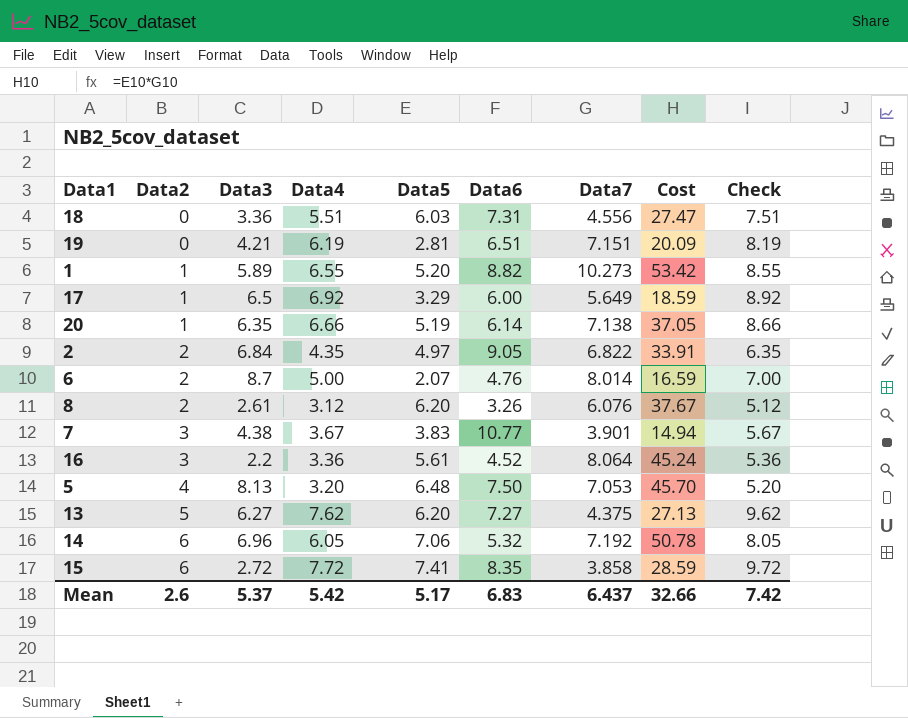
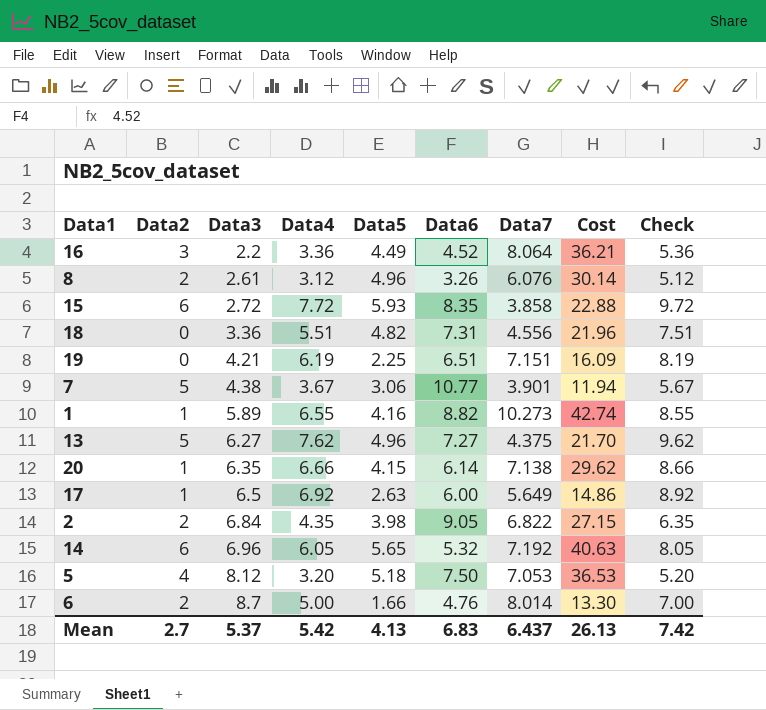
row order: Data2 ascending -> Data3 ascending
16 | Data5: 5.61 -> 4.49
16 | Cost: 45.24 -> 36.21
8 | Data5: 6.20 -> 4.96
8 | Cost: 37.67 -> 30.14
15 | Data5: 7.41 -> 5.93
15 | Cost: 28.59 -> 22.88
18 | Data5: 6.03 -> 4.82
18 | Cost: 27.47 -> 21.96
19 | Data5: 2.81 -> 2.25
19 | Cost: 20.09 -> 16.09
7 | Data2: 3 -> 5
7 | Data5: 3.83 -> 3.06
7 | Cost: 14.94 -> 11.94
1 | Data5: 5.20 -> 4.16
1 | Cost: 53.42 -> 42.74
13 | Data5: 6.20 -> 4.96
13 | Cost: 27.13 -> 21.70
20 | Data5: 5.19 -> 4.15
20 | Cost: 37.05 -> 29.62
17 | Data5: 3.29 -> 2.63
17 | Cost: 18.59 -> 14.86
2 | Data5: 4.97 -> 3.98
2 | Cost: 33.91 -> 27.15
14 | Data5: 7.06 -> 5.65
14 | Cost: 50.78 -> 40.63
5 | Data3: 8.13 -> 8.12
5 | Data5: 6.48 -> 5.18
5 | Cost: 45.70 -> 36.53
6 | Data5: 2.07 -> 1.66
6 | Cost: 16.59 -> 13.30
Mean | Data2: 2.6 -> 2.7
Mean | Data5: 5.17 -> 4.13
Mean | Cost: 32.66 -> 26.13

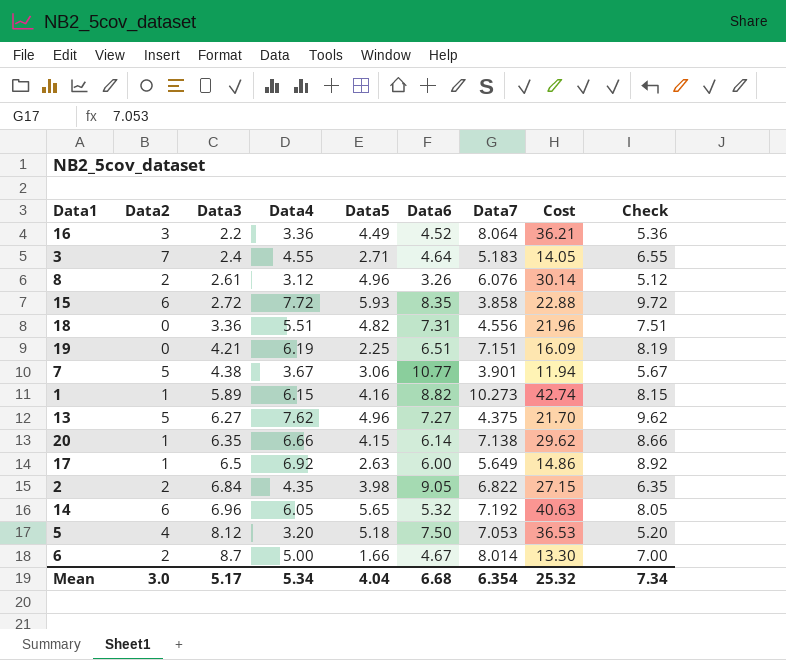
row 3: none -> 7 | 2.4 | 4.55 | 2.71 | 4.64 | 5.183 | 14.05 | 6.55
1 | Data4: 6.55 -> 6.15
1 | Check: 8.55 -> 8.15
6 | Data6: 4.76 -> 4.67
Mean | Data2: 2.7 -> 3.0
Mean | Data3: 5.37 -> 5.17
Mean | Data4: 5.42 -> 5.34
Mean | Data5: 4.13 -> 4.04
Mean | Data6: 6.83 -> 6.68
Mean | Data7: 6.437 -> 6.354
Mean | Cost: 26.13 -> 25.32
Mean | Check: 7.42 -> 7.34

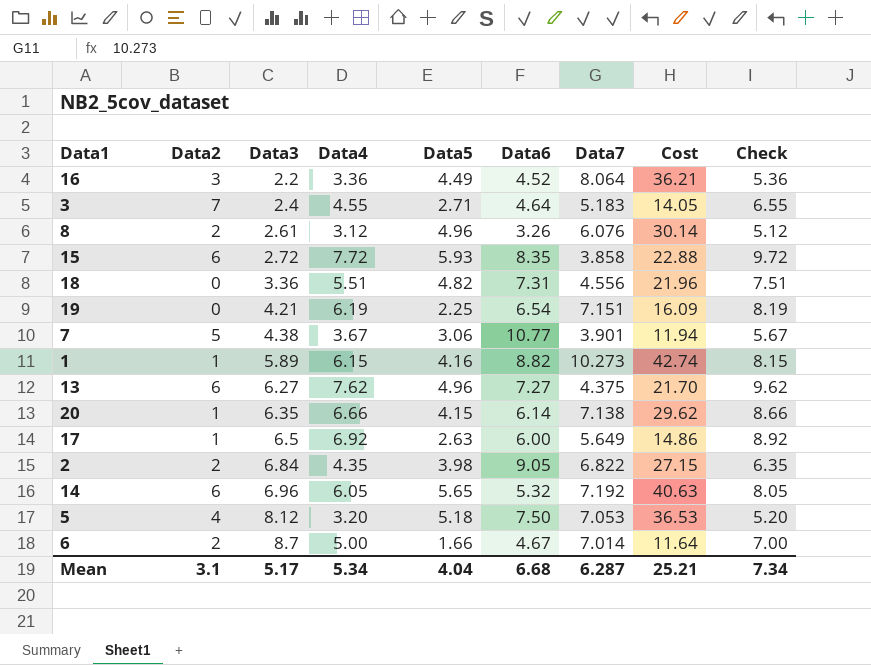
19 | Data6: 6.51 -> 6.54
13 | Data2: 5 -> 6
6 | Data7: 8.014 -> 7.014
6 | Cost: 13.30 -> 11.64
Mean | Data2: 3.0 -> 3.1
Mean | Data7: 6.354 -> 6.287
Mean | Cost: 25.32 -> 25.21

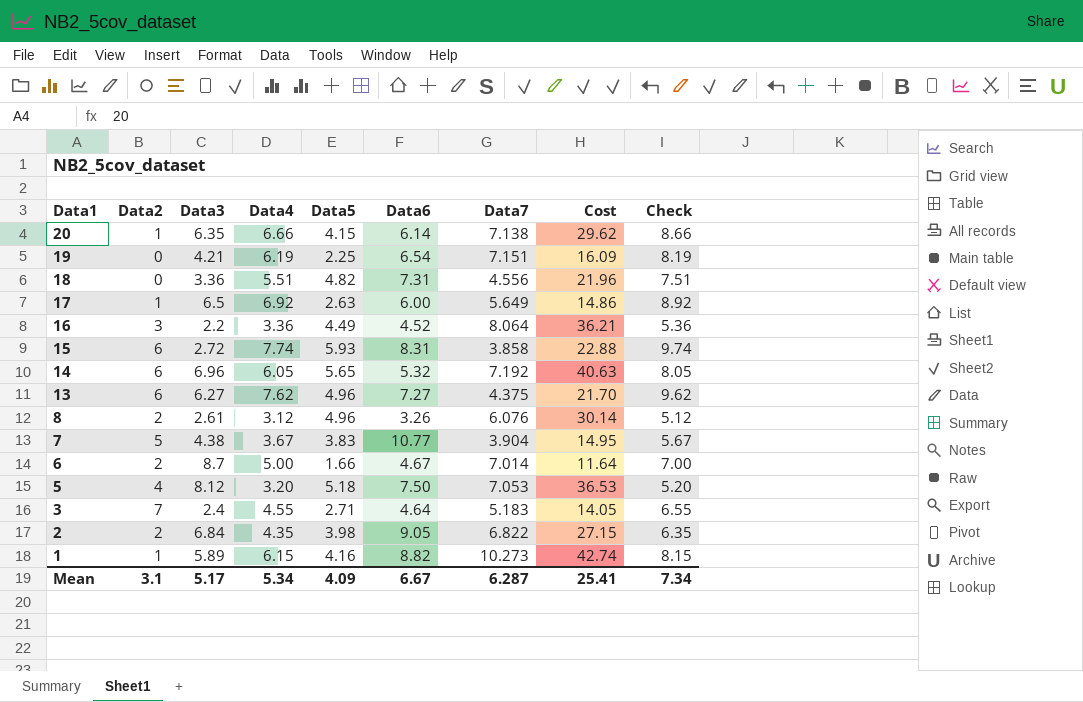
row order: Data3 ascending -> Data1 descending
15 | Data4: 7.72 -> 7.74
15 | Data6: 8.35 -> 8.31
15 | Check: 9.72 -> 9.74
7 | Data5: 3.06 -> 3.83
7 | Data7: 3.901 -> 3.904
7 | Cost: 11.94 -> 14.95
Mean | Data5: 4.04 -> 4.09
Mean | Data6: 6.68 -> 6.67
Mean | Cost: 25.21 -> 25.41

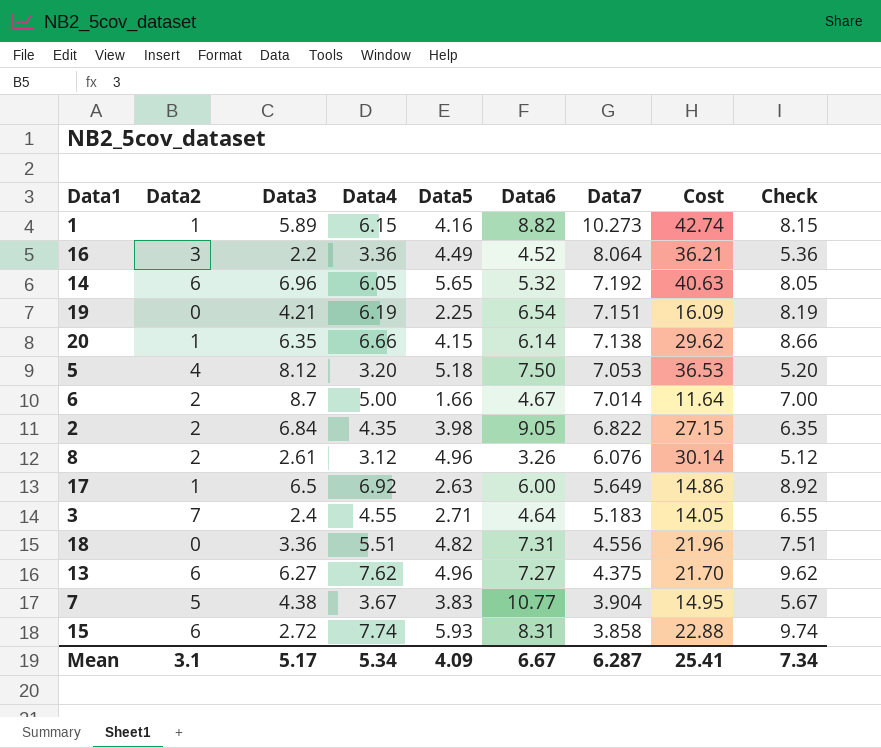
row order: Data1 descending -> Data7 descending

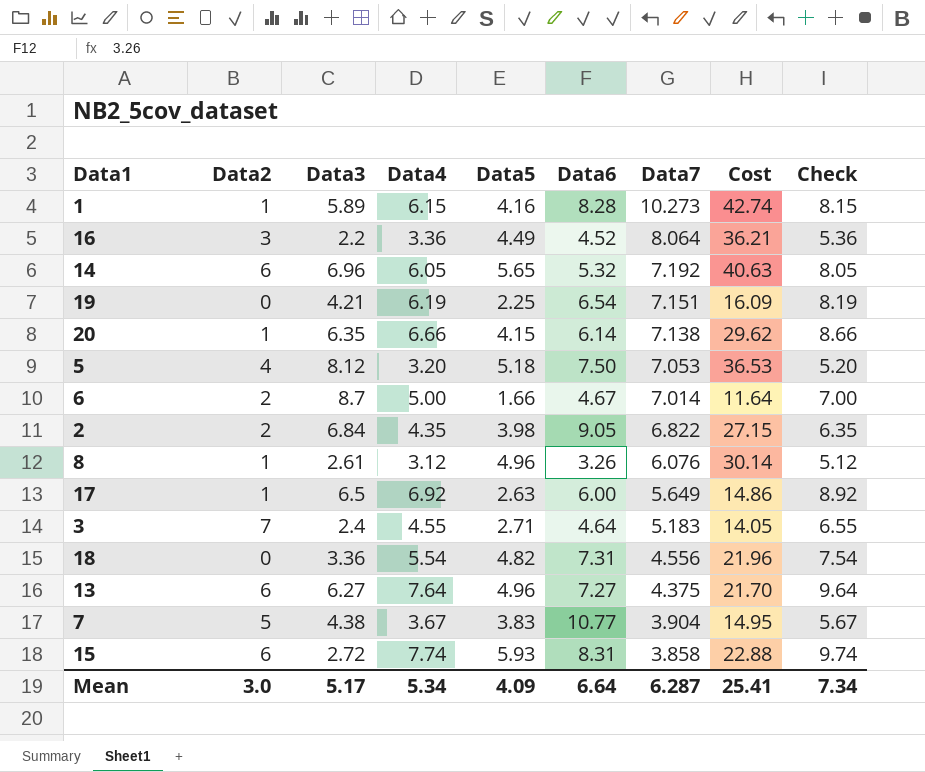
1 | Data6: 8.82 -> 8.28
8 | Data2: 2 -> 1
18 | Data4: 5.51 -> 5.54
18 | Check: 7.51 -> 7.54
13 | Data4: 7.62 -> 7.64
13 | Check: 9.62 -> 9.64
Mean | Data2: 3.1 -> 3.0
Mean | Data6: 6.67 -> 6.64

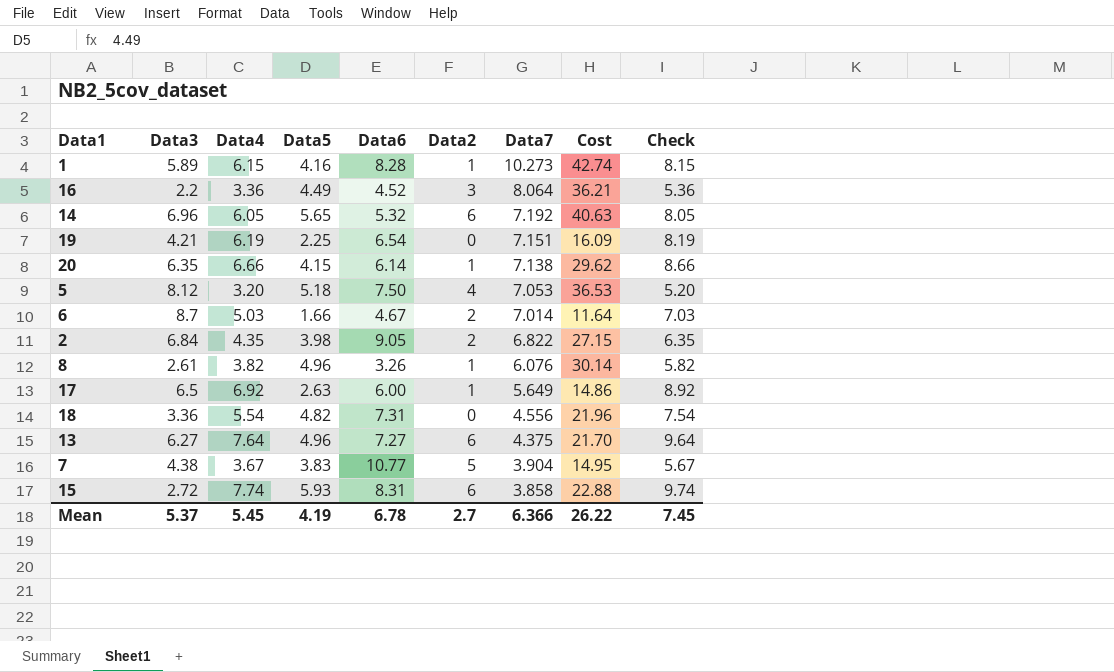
column Data2 | position: 2 -> 6
row 3: 7 | 2.4 | 4.55 | 2.71 | 4.64 | 5.183 | 14.05 | 6.55 -> none
6 | Data4: 5.00 -> 5.03
6 | Check: 7.00 -> 7.03
8 | Data4: 3.12 -> 3.82
8 | Check: 5.12 -> 5.82
Mean | Data3: 5.17 -> 5.37
Mean | Data4: 5.34 -> 5.45
Mean | Data5: 4.09 -> 4.19
Mean | Data6: 6.64 -> 6.78
Mean | Data2: 3.0 -> 2.7
Mean | Data7: 6.287 -> 6.366
Mean | Cost: 25.41 -> 26.22
Mean | Check: 7.34 -> 7.45

